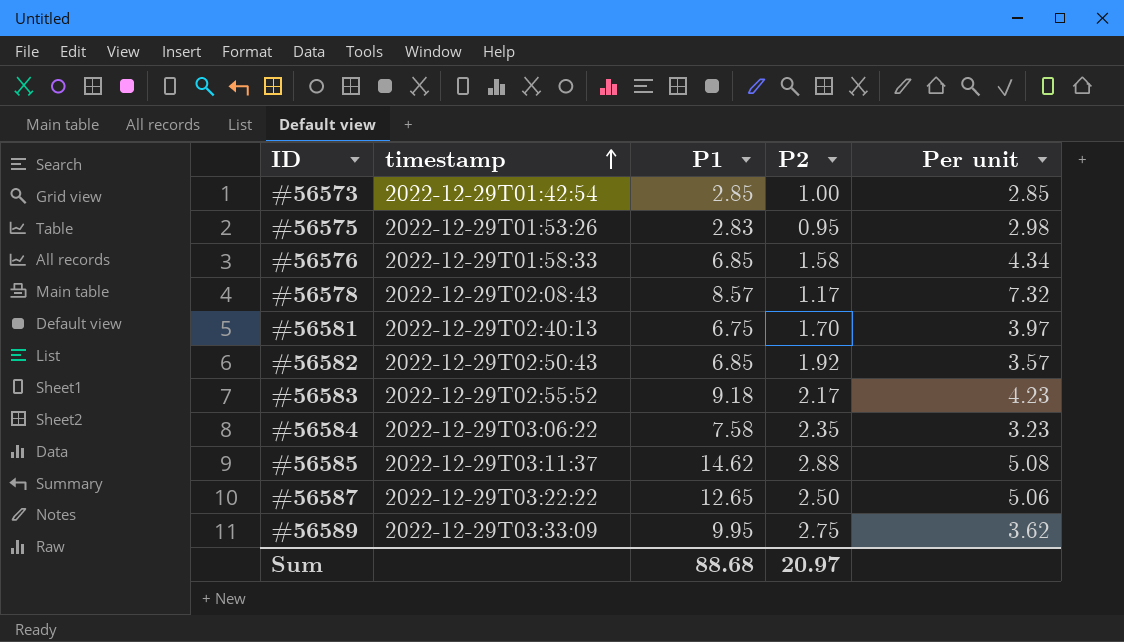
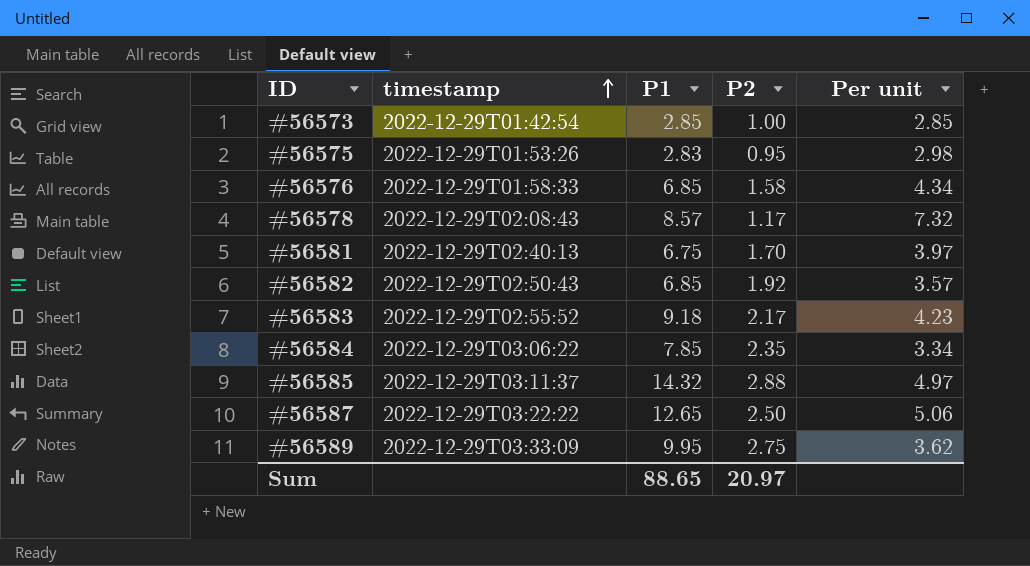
#56584 | P1: 7.58 -> 7.85
#56584 | Per unit: 3.23 -> 3.34
#56585 | P1: 14.62 -> 14.32
#56585 | Per unit: 5.08 -> 4.97
Sum | P1: 88.68 -> 88.65

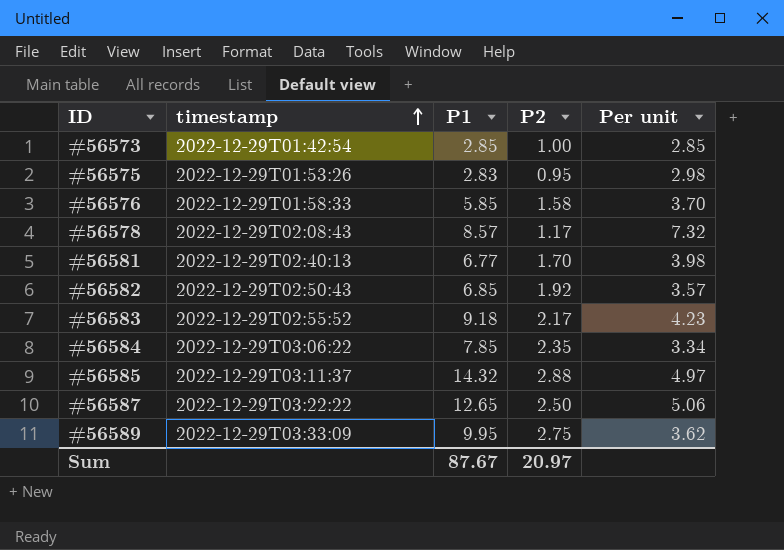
#56576 | P1: 6.85 -> 5.85
#56576 | Per unit: 4.34 -> 3.70
#56581 | P1: 6.75 -> 6.77
#56581 | Per unit: 3.97 -> 3.98
Sum | P1: 88.65 -> 87.67

